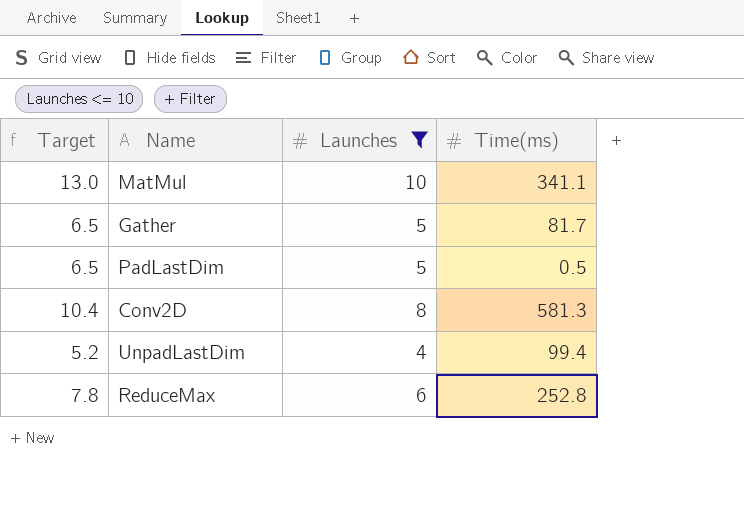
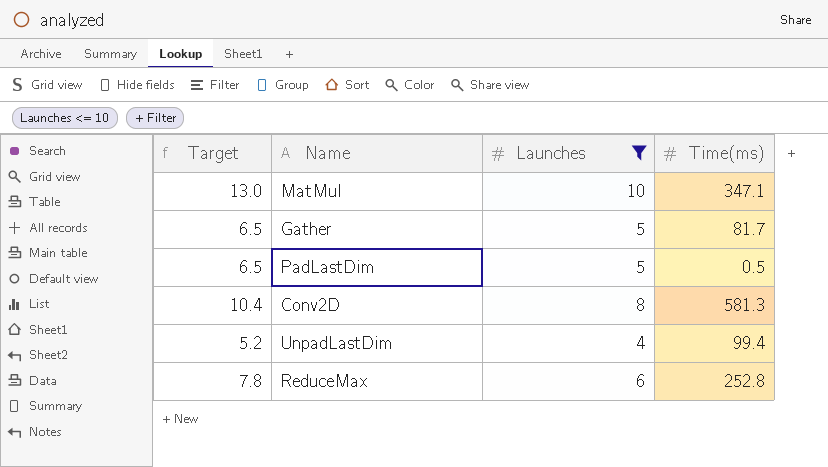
MatMul | Time(ms): 341.1 -> 347.1

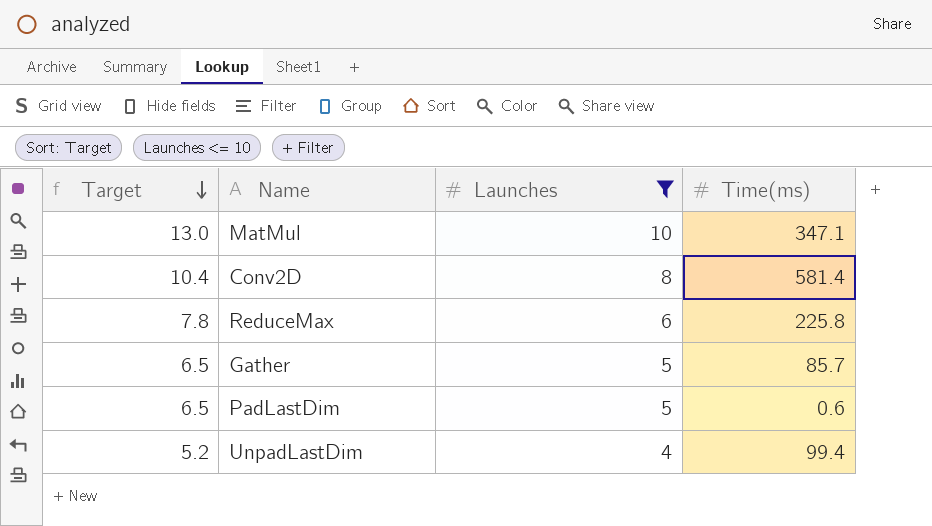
row order: none -> Target descending
Conv2D | Time(ms): 581.3 -> 581.4
ReduceMax | Time(ms): 252.8 -> 225.8
Gather | Time(ms): 81.7 -> 85.7
PadLastDim | Time(ms): 0.5 -> 0.6

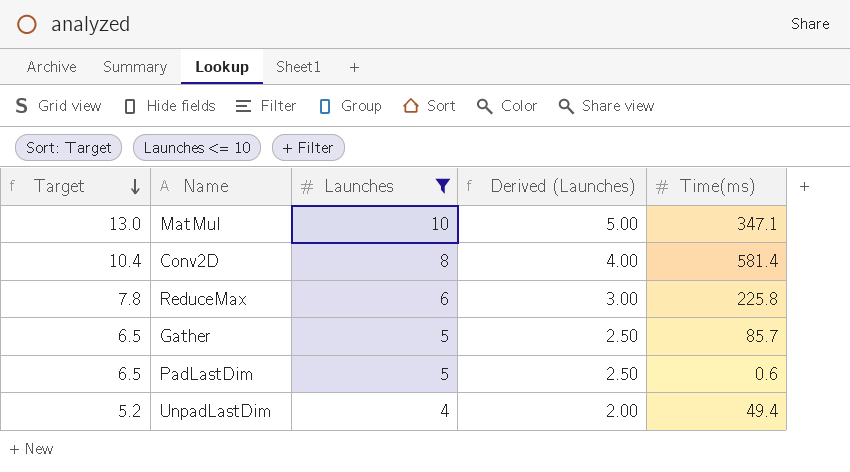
column Derived (Launches) | formula: none -> [Launches] * 0.5
UnpadLastDim | Time(ms): 99.4 -> 49.4

